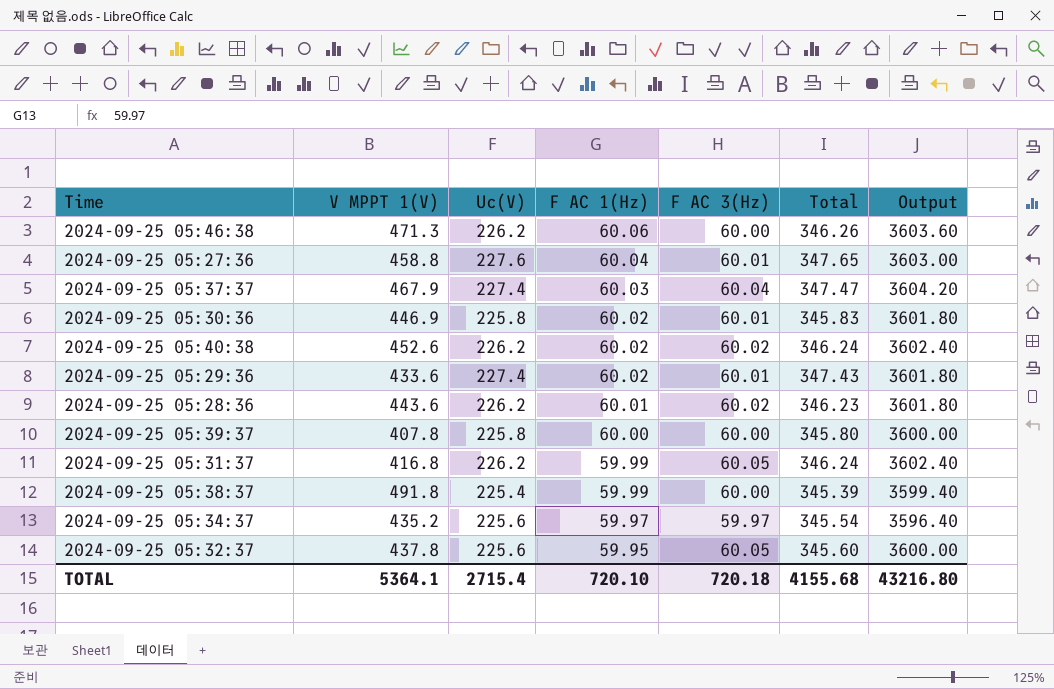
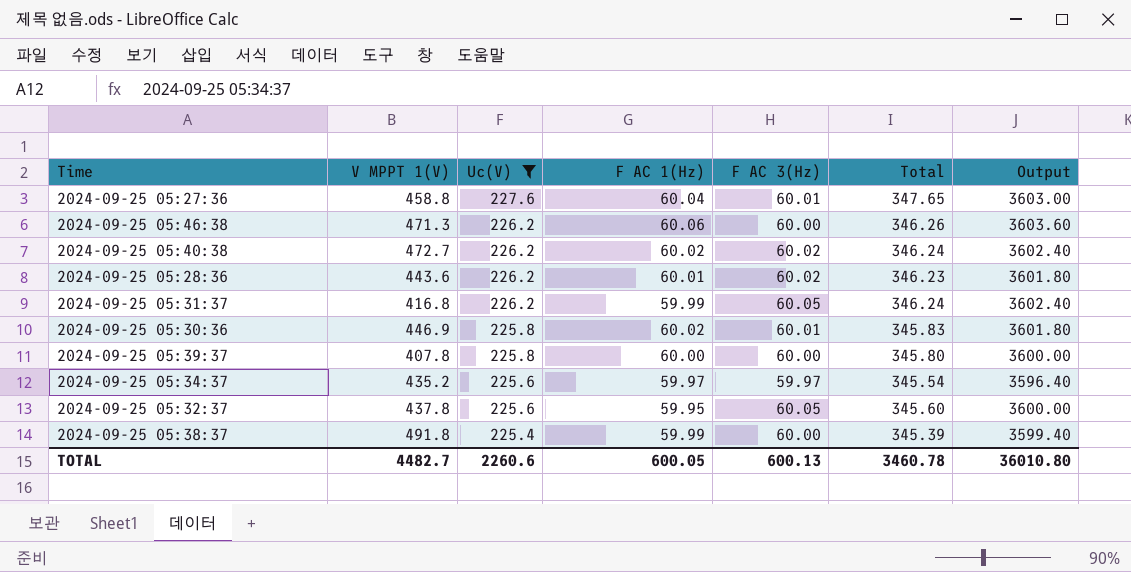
filter: none -> Uc(V) != 227.4
row order: F AC 1(Hz) descending -> Uc(V) descending
2024-09-25 05:40:38 | V MPPT 1(V): 452.6 -> 472.7
TOTAL | V MPPT 1(V): 5364.1 -> 4482.7
TOTAL | Uc(V): 2715.4 -> 2260.6
TOTAL | F AC 1(Hz): 720.10 -> 600.05
TOTAL | F AC 3(Hz): 720.18 -> 600.13
TOTAL | Total: 4155.68 -> 3460.78
TOTAL | Output: 43216.80 -> 36010.80

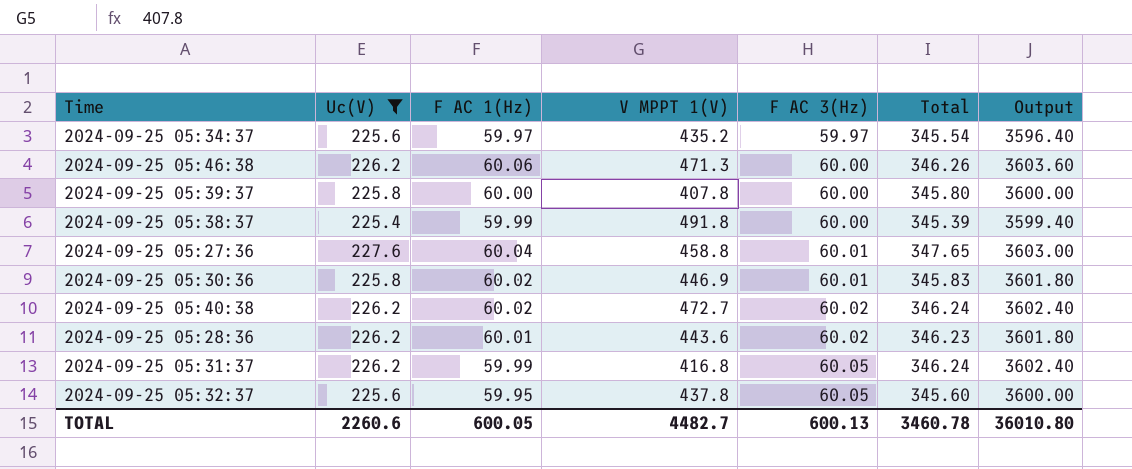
row order: Uc(V) descending -> F AC 3(Hz) ascending
column V MPPT 1(V) | position: 2 -> 4

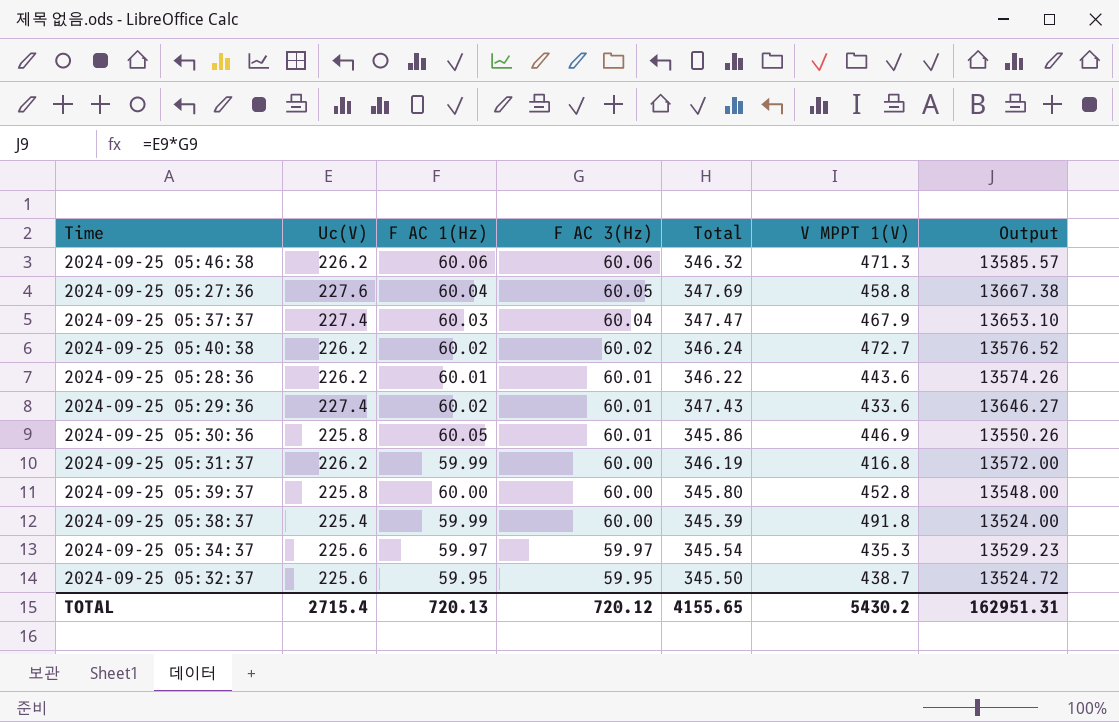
filter: Uc(V) != 227.4 -> none
row order: F AC 3(Hz) ascending -> F AC 3(Hz) descending
column V MPPT 1(V) | position: 4 -> 6
column Output | formula: [F AC 1(Hz)] * [F AC 3(Hz)] -> [Uc(V)] * [F AC 3(Hz)]
2024-09-25 05:46:38 | F AC 3(Hz): 60.00 -> 60.06
2024-09-25 05:46:38 | Total: 346.26 -> 346.32
2024-09-25 05:27:36 | F AC 3(Hz): 60.01 -> 60.05
2024-09-25 05:27:36 | Total: 347.65 -> 347.69
2024-09-25 05:28:36 | F AC 3(Hz): 60.02 -> 60.01
2024-09-25 05:28:36 | Total: 346.23 -> 346.22
2024-09-25 05:30:36 | F AC 1(Hz): 60.02 -> 60.05
2024-09-25 05:30:36 | Total: 345.83 -> 345.86
2024-09-25 05:31:37 | F AC 3(Hz): 60.05 -> 60.00
2024-09-25 05:31:37 | Total: 346.24 -> 346.19
2024-09-25 05:39:37 | V MPPT 1(V): 407.8 -> 452.8
2024-09-25 05:34:37 | V MPPT 1(V): 435.2 -> 435.3
2024-09-25 05:32:37 | F AC 3(Hz): 60.05 -> 59.95
2024-09-25 05:32:37 | Total: 345.60 -> 345.50
2024-09-25 05:32:37 | V MPPT 1(V): 437.8 -> 438.7
TOTAL | Uc(V): 2260.6 -> 2715.4
TOTAL | F AC 1(Hz): 600.05 -> 720.13
TOTAL | F AC 3(Hz): 600.13 -> 720.12
TOTAL | Total: 3460.78 -> 4155.65
TOTAL | V MPPT 1(V): 4482.7 -> 5430.2
TOTAL | Output: 36010.80 -> 162951.31

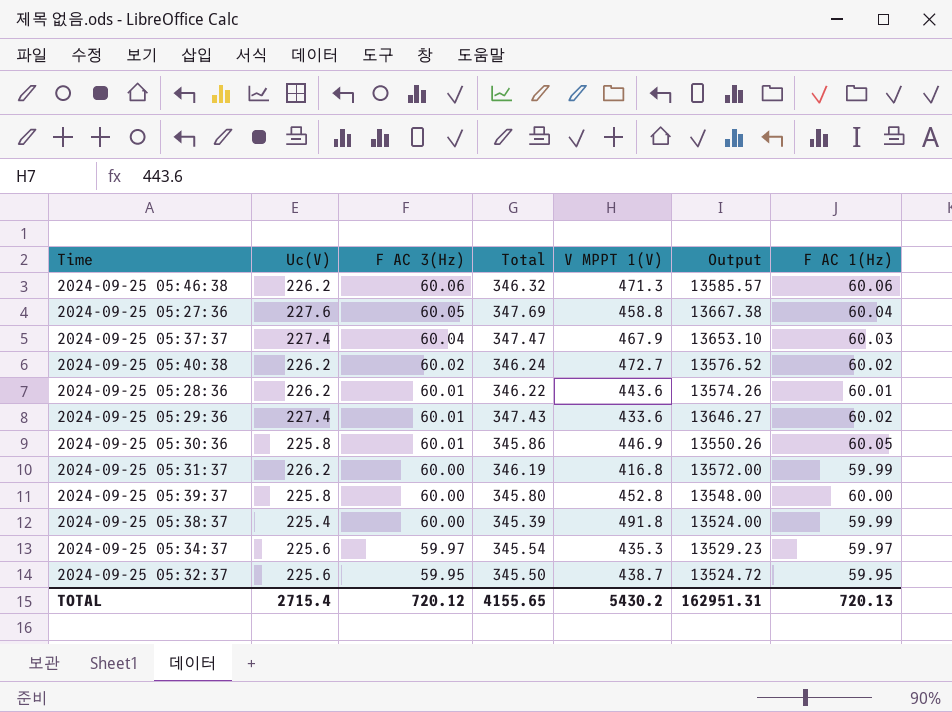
column F AC 1(Hz) | position: 3 -> 7

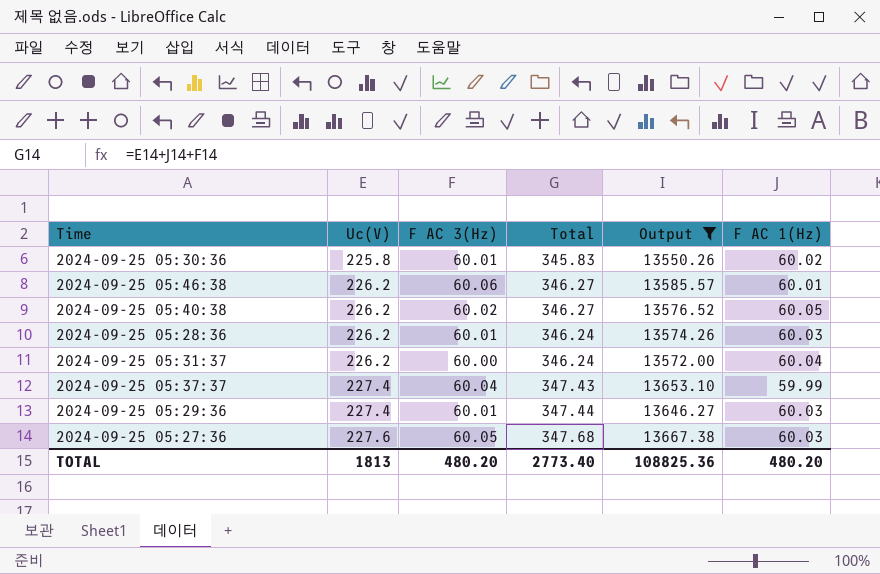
filter: none -> Output >= 13550.26
row order: F AC 3(Hz) descending -> Uc(V) ascending
column V MPPT 1(V) | position: 5 -> none
2024-09-25 05:30:36 | Total: 345.86 -> 345.83
2024-09-25 05:30:36 | F AC 1(Hz): 60.05 -> 60.02
2024-09-25 05:46:38 | Total: 346.32 -> 346.27
2024-09-25 05:46:38 | F AC 1(Hz): 60.06 -> 60.01
2024-09-25 05:40:38 | Total: 346.24 -> 346.27
2024-09-25 05:40:38 | F AC 1(Hz): 60.02 -> 60.05
2024-09-25 05:28:36 | Total: 346.22 -> 346.24
2024-09-25 05:28:36 | F AC 1(Hz): 60.01 -> 60.03
2024-09-25 05:31:37 | Total: 346.19 -> 346.24
2024-09-25 05:31:37 | F AC 1(Hz): 59.99 -> 60.04
2024-09-25 05:37:37 | Total: 347.47 -> 347.43
2024-09-25 05:37:37 | F AC 1(Hz): 60.03 -> 59.99
2024-09-25 05:29:36 | Total: 347.43 -> 347.44
2024-09-25 05:29:36 | F AC 1(Hz): 60.02 -> 60.03
2024-09-25 05:27:36 | Total: 347.69 -> 347.68
2024-09-25 05:27:36 | F AC 1(Hz): 60.04 -> 60.03
TOTAL | Uc(V): 2715.4 -> 1813
TOTAL | F AC 3(Hz): 720.12 -> 480.20
TOTAL | Total: 4155.65 -> 2773.40
TOTAL | Output: 162951.31 -> 108825.36
TOTAL | F AC 1(Hz): 720.13 -> 480.20

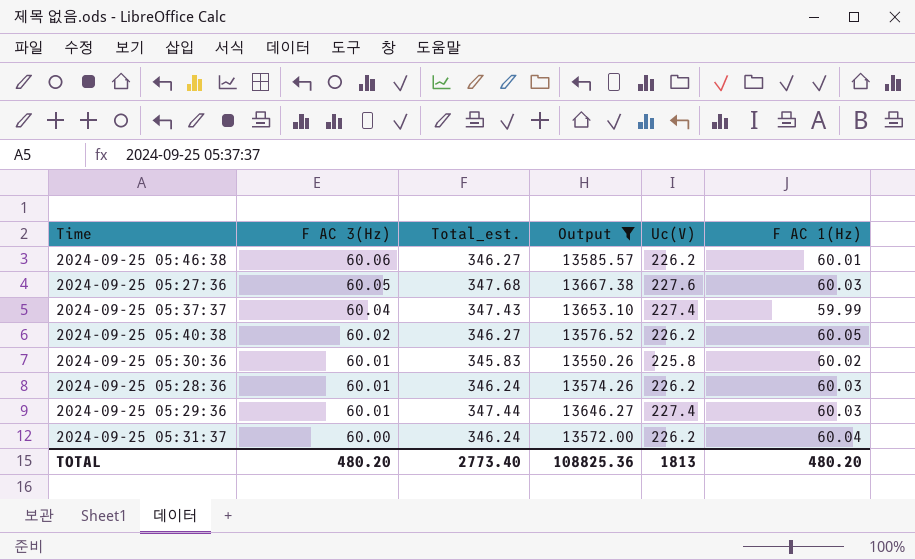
row order: Uc(V) ascending -> F AC 3(Hz) descending
column name: Total -> Total_est.
column Uc(V) | position: 2 -> 5

